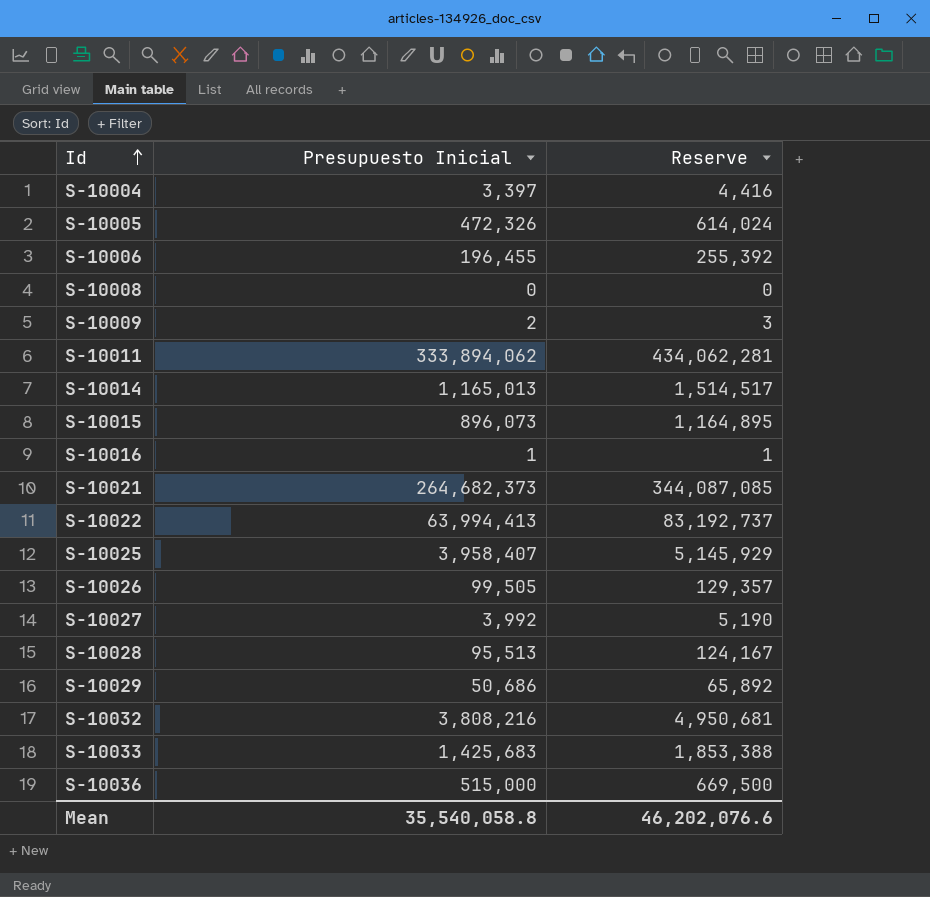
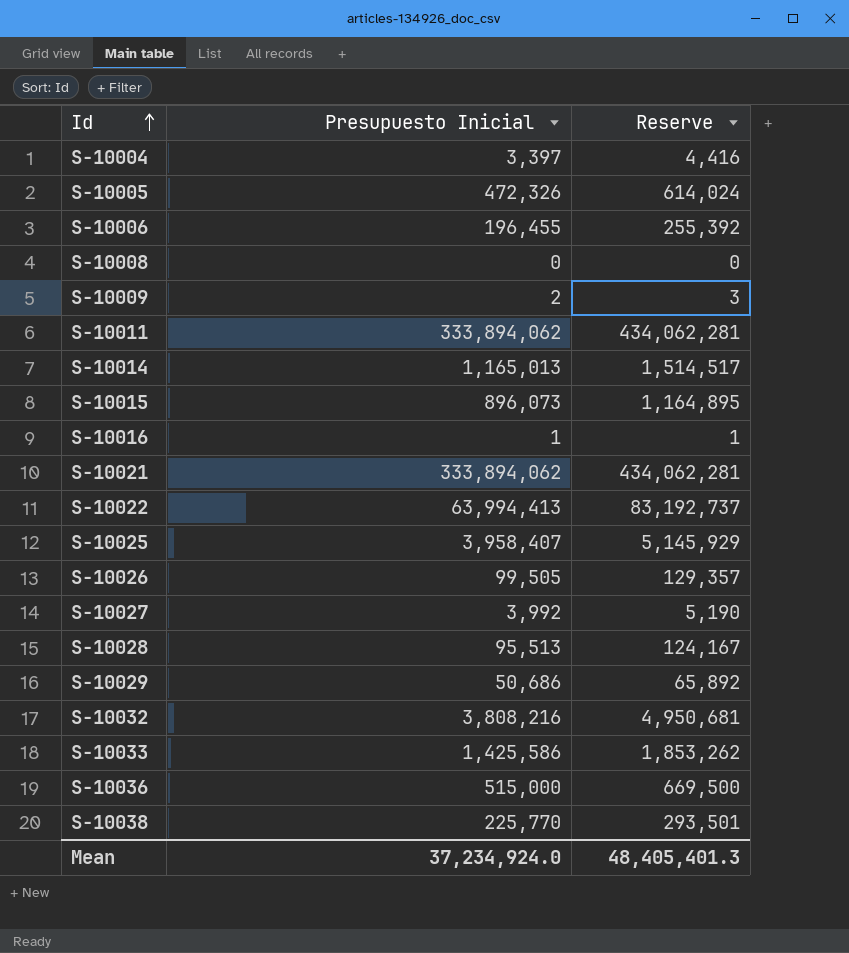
S-10021 | Presupuesto Inicial: 264,682,373 -> 333,894,062
S-10021 | Reserve: 344,087,085 -> 434,062,281
S-10033 | Presupuesto Inicial: 1,425,683 -> 1,425,586
S-10033 | Reserve: 1,853,388 -> 1,853,262
row S-10038: none -> 225,770 | 293,501
Mean | Presupuesto Inicial: 35,540,058.8 -> 37,234,924.0
Mean | Reserve: 46,202,076.6 -> 48,405,401.3

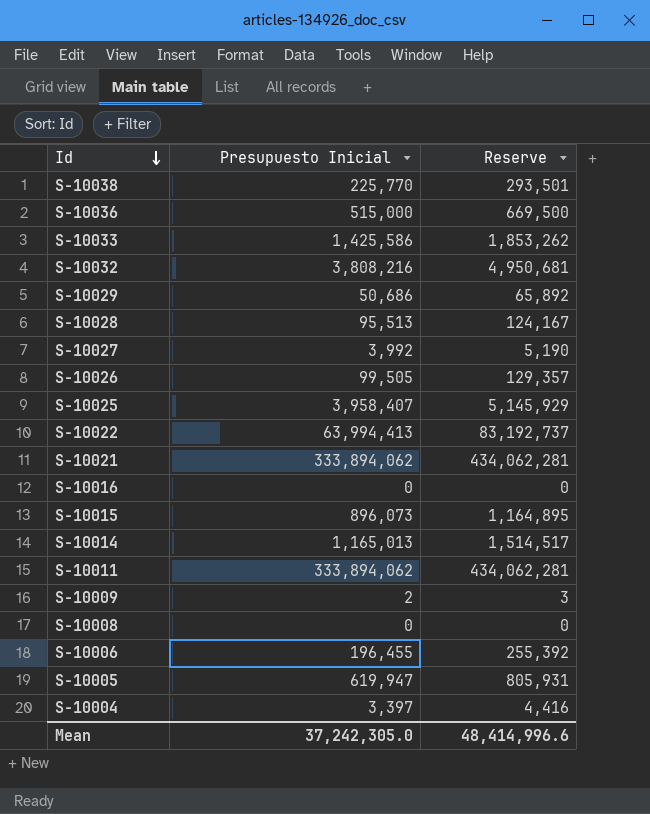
row order: Id ascending -> Id descending
S-10016 | Presupuesto Inicial: 1 -> 0
S-10016 | Reserve: 1 -> 0
S-10005 | Presupuesto Inicial: 472,326 -> 619,947
S-10005 | Reserve: 614,024 -> 805,931
Mean | Presupuesto Inicial: 37,234,924.0 -> 37,242,305.0
Mean | Reserve: 48,405,401.3 -> 48,414,996.6

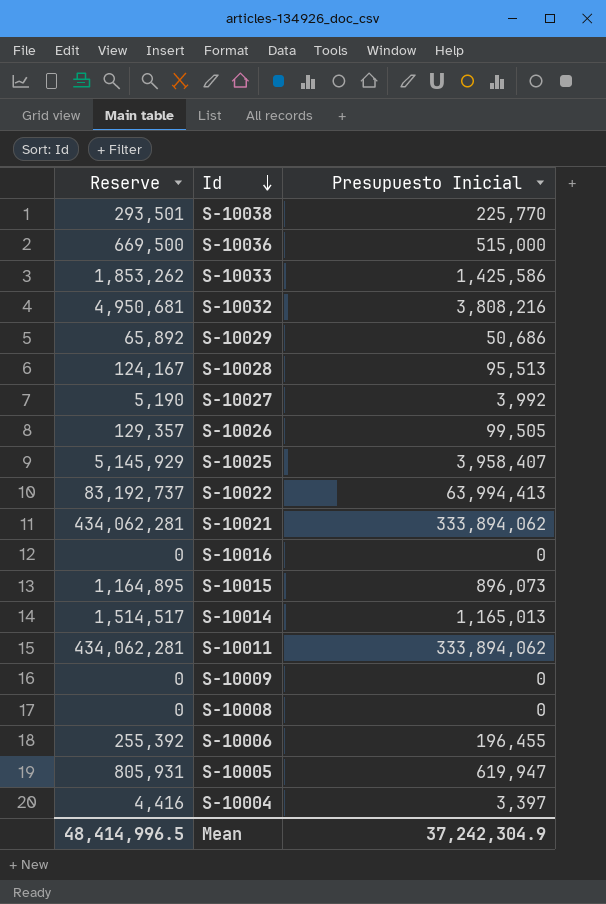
column Reserve | position: 3 -> 1
S-10009 | Reserve: 3 -> 0
S-10009 | Presupuesto Inicial: 2 -> 0
Mean | Reserve: 48,414,996.6 -> 48,414,996.5
Mean | Presupuesto Inicial: 37,242,305.0 -> 37,242,304.9

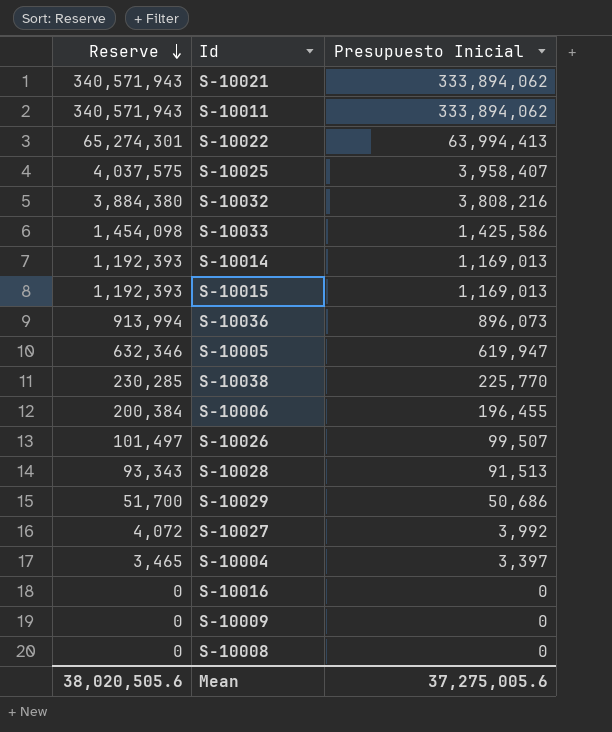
row order: Id descending -> Reserve descending
column Reserve | formula: [Presupuesto Inicial] * 1.3 -> [Presupuesto Inicial] * 1.02
S-10014 | Presupuesto Inicial: 1,165,013 -> 1,169,013
S-10015 | Presupuesto Inicial: 896,073 -> 1,169,013
S-10036 | Presupuesto Inicial: 515,000 -> 896,073
S-10026 | Presupuesto Inicial: 99,505 -> 99,507
S-10028 | Presupuesto Inicial: 95,513 -> 91,513
Mean | Reserve: 48,414,996.5 -> 38,020,505.6
Mean | Presupuesto Inicial: 37,242,304.9 -> 37,275,005.6

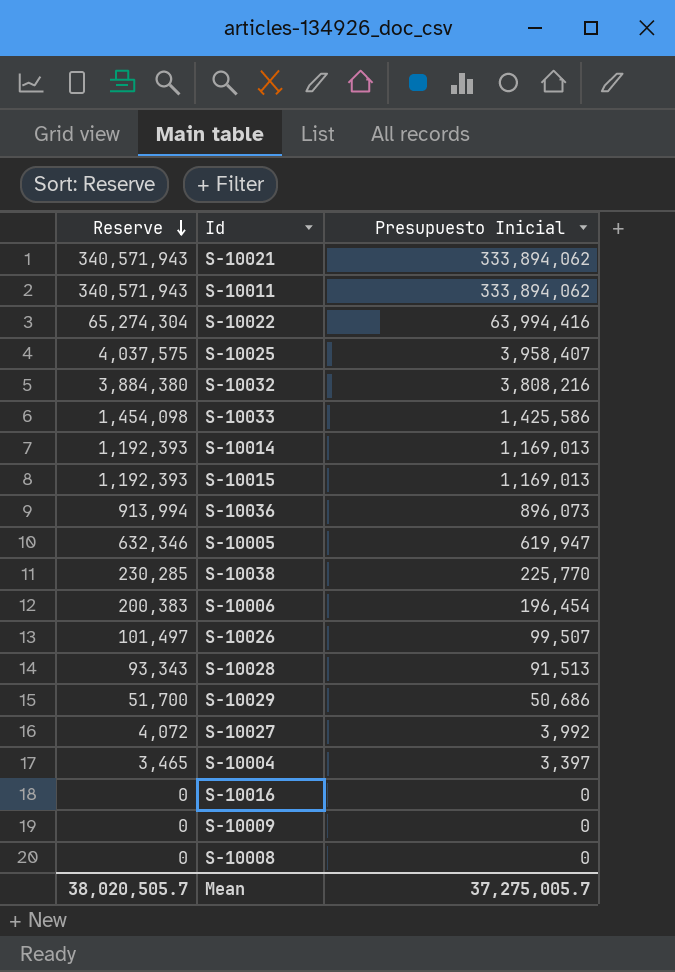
S-10022 | Reserve: 65,274,301 -> 65,274,304
S-10022 | Presupuesto Inicial: 63,994,413 -> 63,994,416
S-10006 | Reserve: 200,384 -> 200,383
S-10006 | Presupuesto Inicial: 196,455 -> 196,454
Mean | Reserve: 38,020,505.6 -> 38,020,505.7
Mean | Presupuesto Inicial: 37,275,005.6 -> 37,275,005.7

